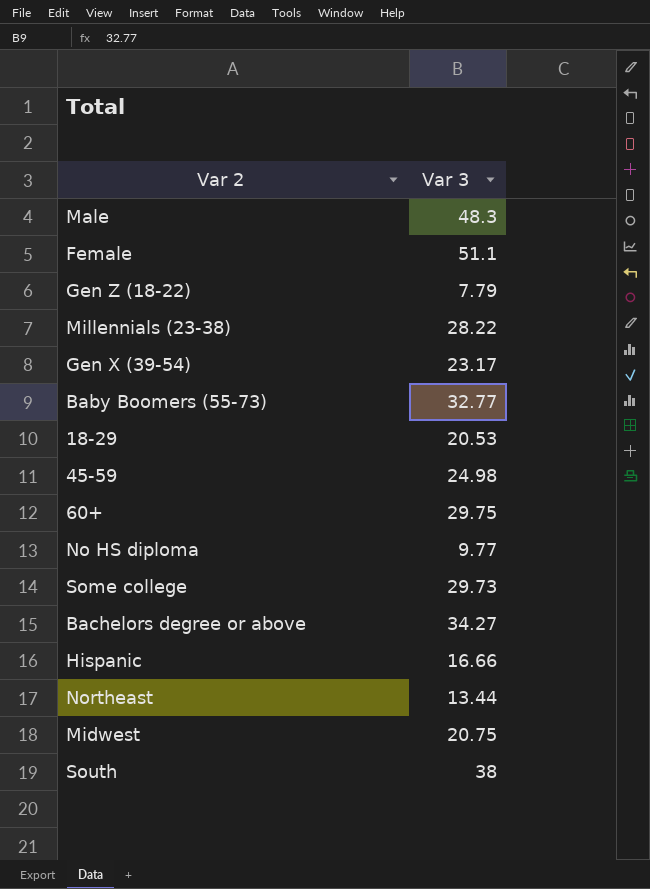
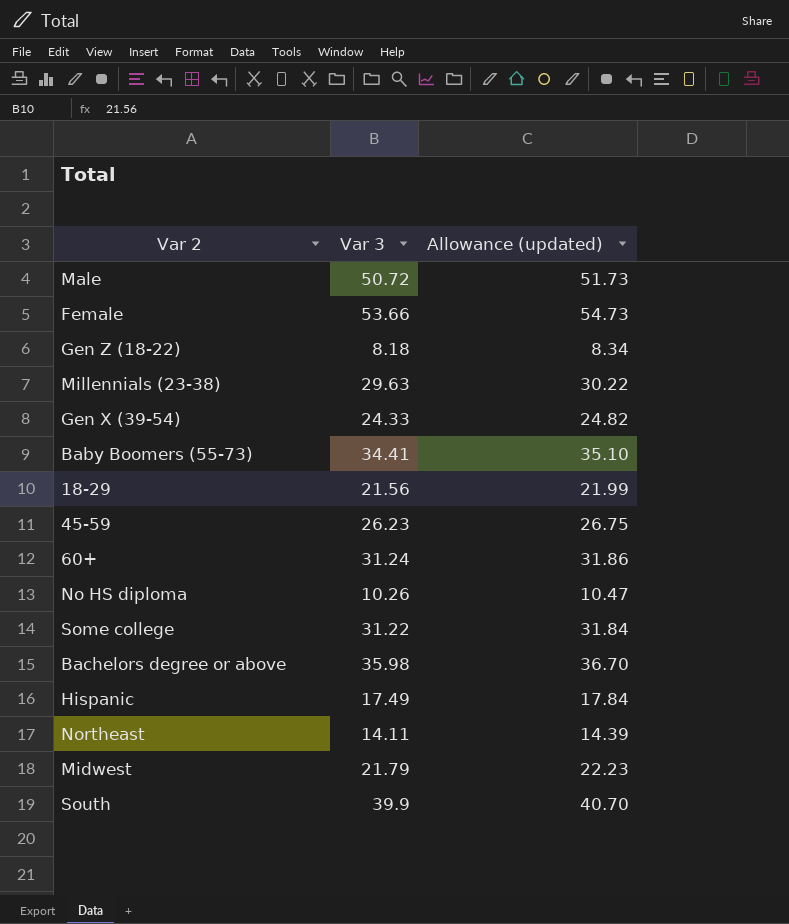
column Allowance (updated) | formula: none -> [Var 3] * 1.02
Male | Var 3: 48.3 -> 50.72
Female | Var 3: 51.1 -> 53.66
Gen Z (18-22) | Var 3: 7.79 -> 8.18
Millennials (23-38) | Var 3: 28.22 -> 29.63
Gen X (39-54) | Var 3: 23.17 -> 24.33
Baby Boomers (55-73) | Var 3: 32.77 -> 34.41
18-29 | Var 3: 20.53 -> 21.56
45-59 | Var 3: 24.98 -> 26.23
60+ | Var 3: 29.75 -> 31.24
No HS diploma | Var 3: 9.77 -> 10.26
Some college | Var 3: 29.73 -> 31.22
Bachelors degree or above | Var 3: 34.27 -> 35.98
Hispanic | Var 3: 16.66 -> 17.49
Northeast | Var 3: 13.44 -> 14.11
Midwest | Var 3: 20.75 -> 21.79
South | Var 3: 38 -> 39.9

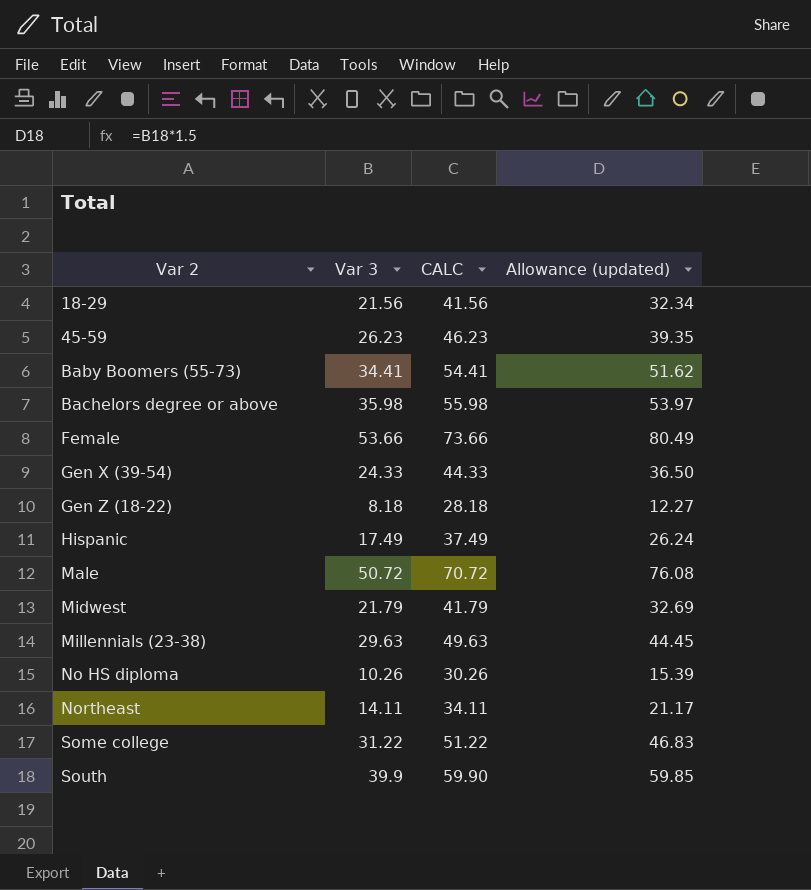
row order: none -> Var 2 ascending
column CALC | formula: none -> [Var 3] + 20
column Allowance (updated) | formula: [Var 3] * 1.02 -> [Var 3] * 1.5
row 60+: 31.24 | 31.86 -> none

